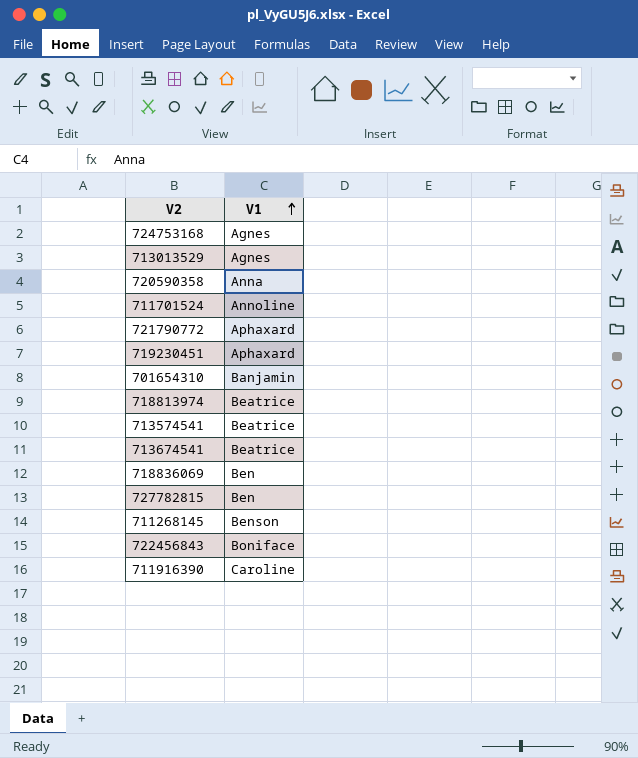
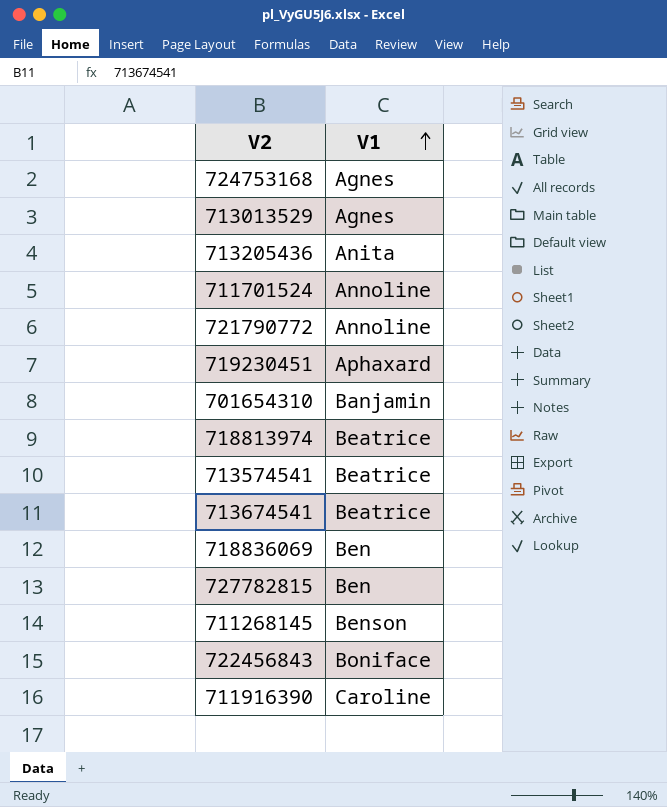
row 720590358: Anna -> none
row 713205436: none -> Anita
721790772 | V1: Aphaxard -> Annoline

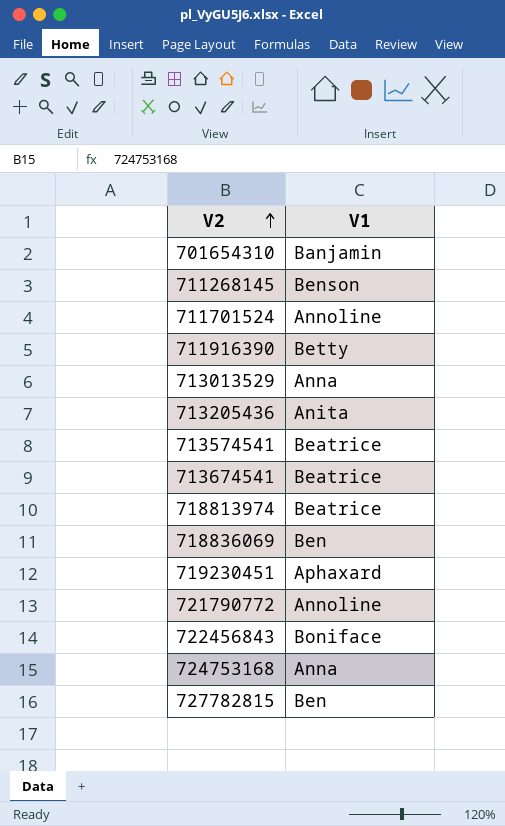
row order: V1 ascending -> V2 ascending
711916390 | V1: Caroline -> Betty
713013529 | V1: Agnes -> Anna
724753168 | V1: Agnes -> Anna

